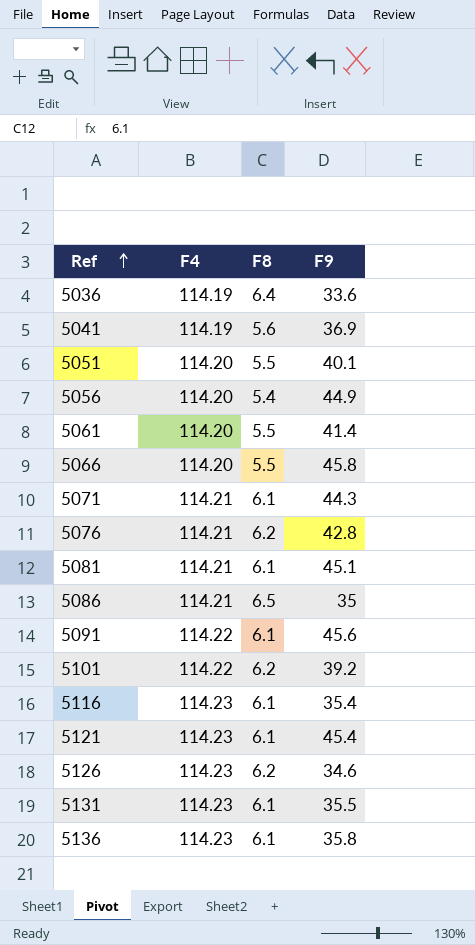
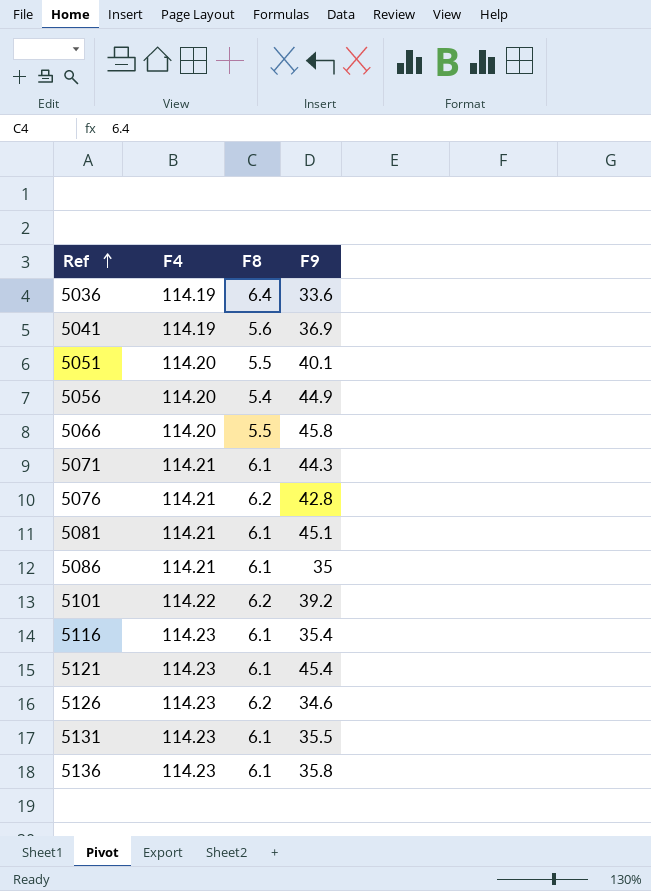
row 5061: 114.20 | 5.5 | 41.4 -> none
row 5091: 114.22 | 6.1 | 45.6 -> none
5086 | F8: 6.5 -> 6.1

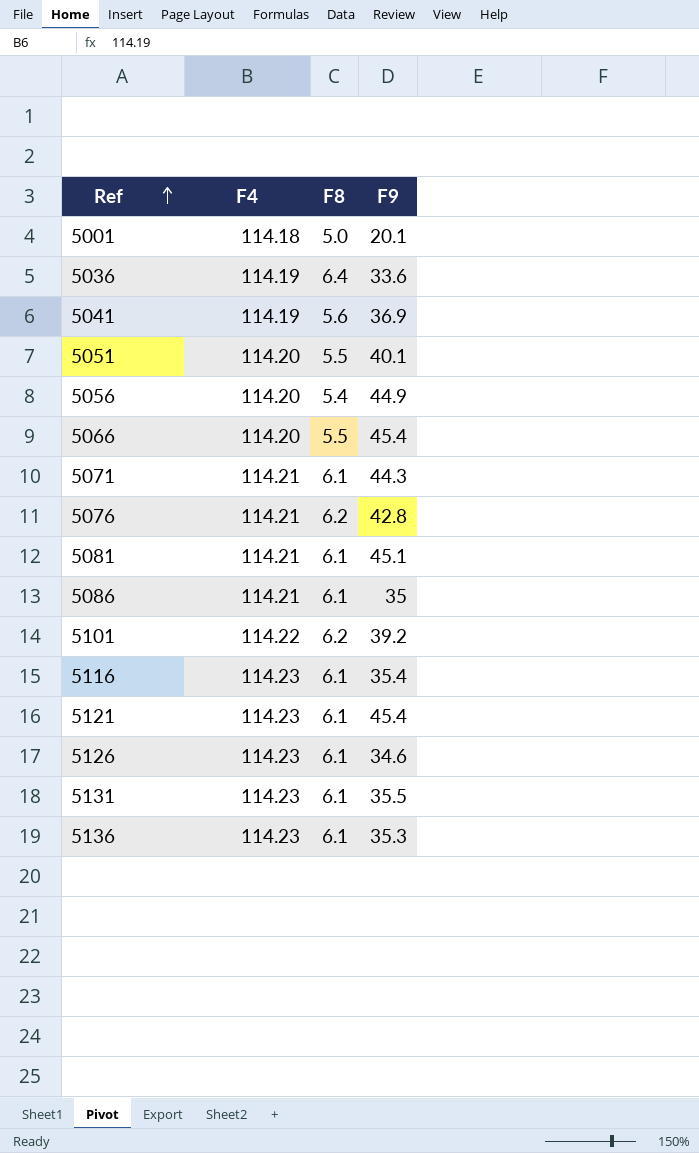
row 5001: none -> 114.18 | 5.0 | 20.1
5066 | F9: 45.8 -> 45.4
5126 | F8: 6.2 -> 6.1
5136 | F9: 35.8 -> 35.3

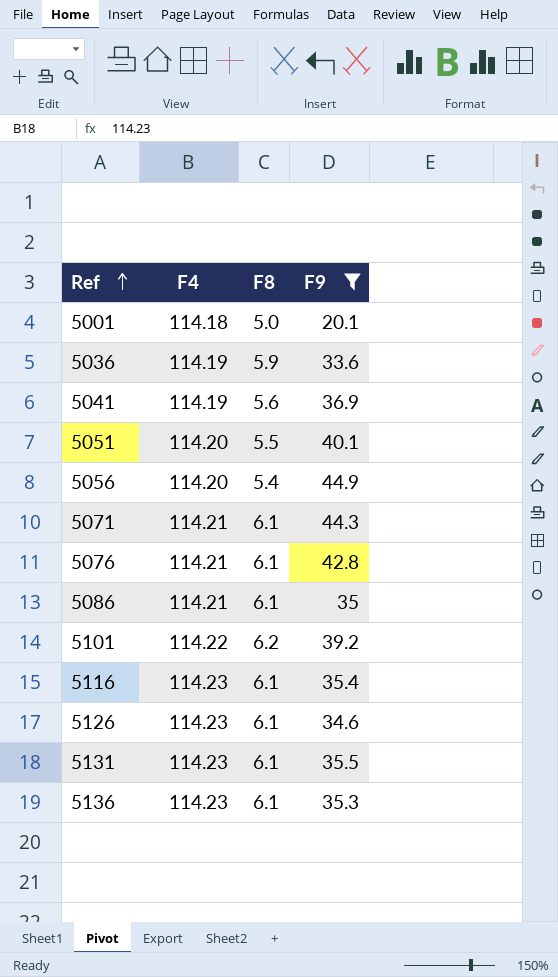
filter: none -> F9 <= 44.9
5036 | F8: 6.4 -> 5.9
5076 | F8: 6.2 -> 6.1

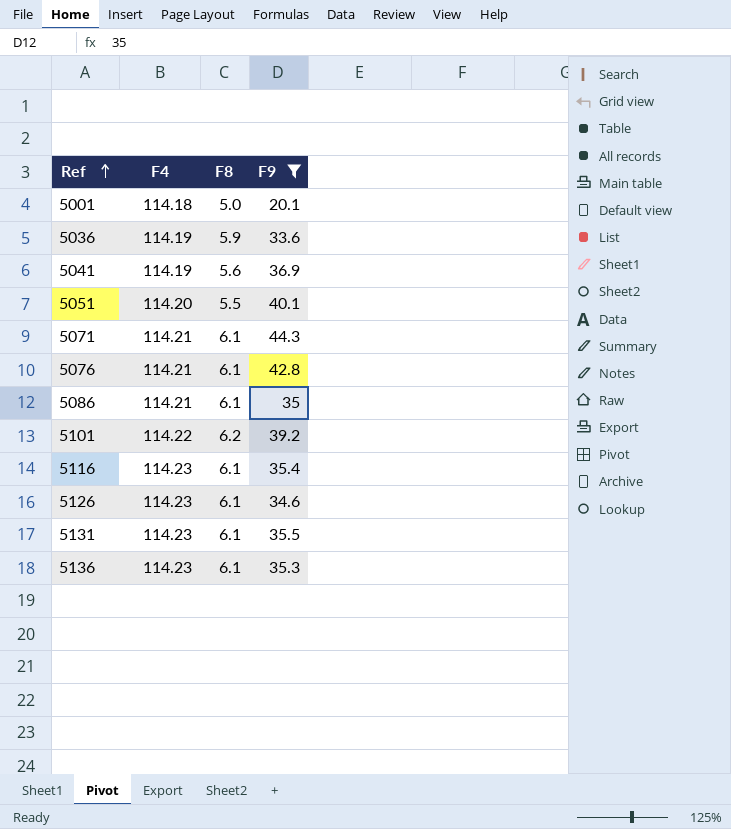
row 5056: 114.20 | 5.4 | 44.9 -> none

